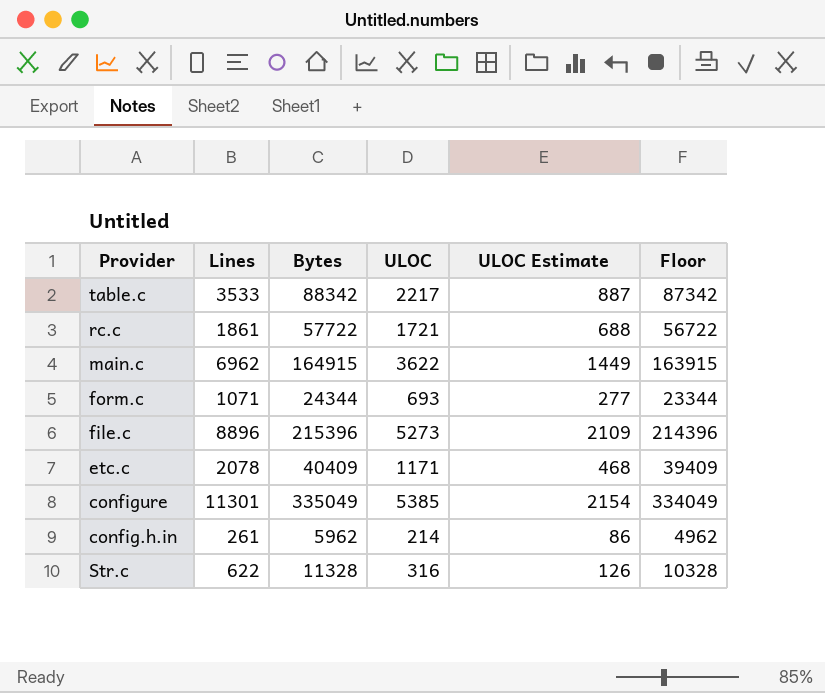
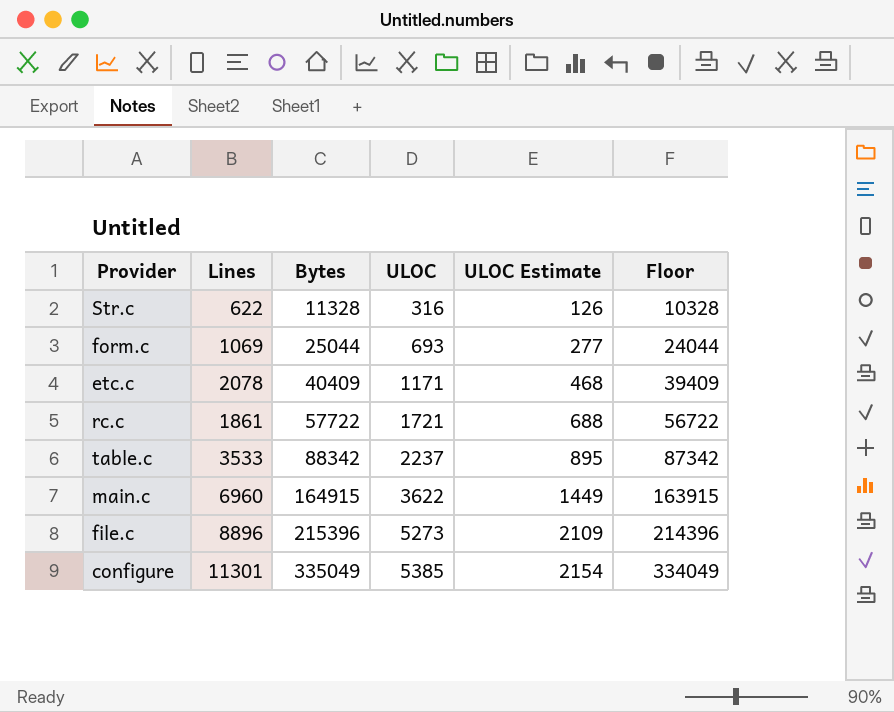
row order: none -> Bytes ascending
row config.h.in: 261 | 5962 | 214 | 86 | 4962 -> none
form.c | Lines: 1071 -> 1069
form.c | Bytes: 24344 -> 25044
form.c | Floor: 23344 -> 24044
table.c | ULOC: 2217 -> 2237
table.c | ULOC Estimate: 887 -> 895
main.c | Lines: 6962 -> 6960

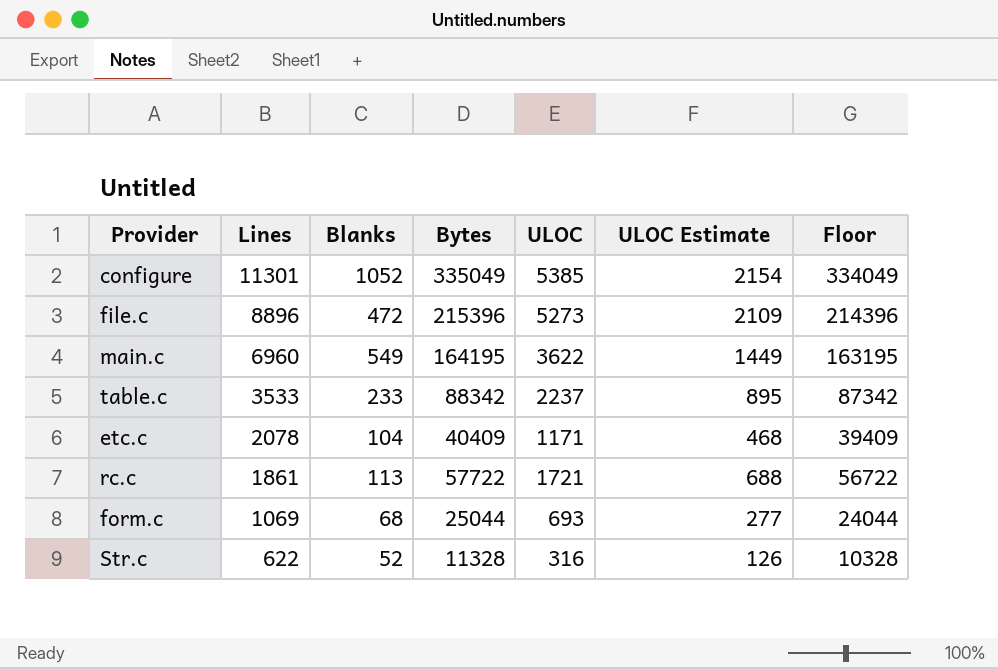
row order: Bytes ascending -> Lines descending
column Blanks | position: none -> 3
main.c | Bytes: 164915 -> 164195
main.c | Floor: 163915 -> 163195

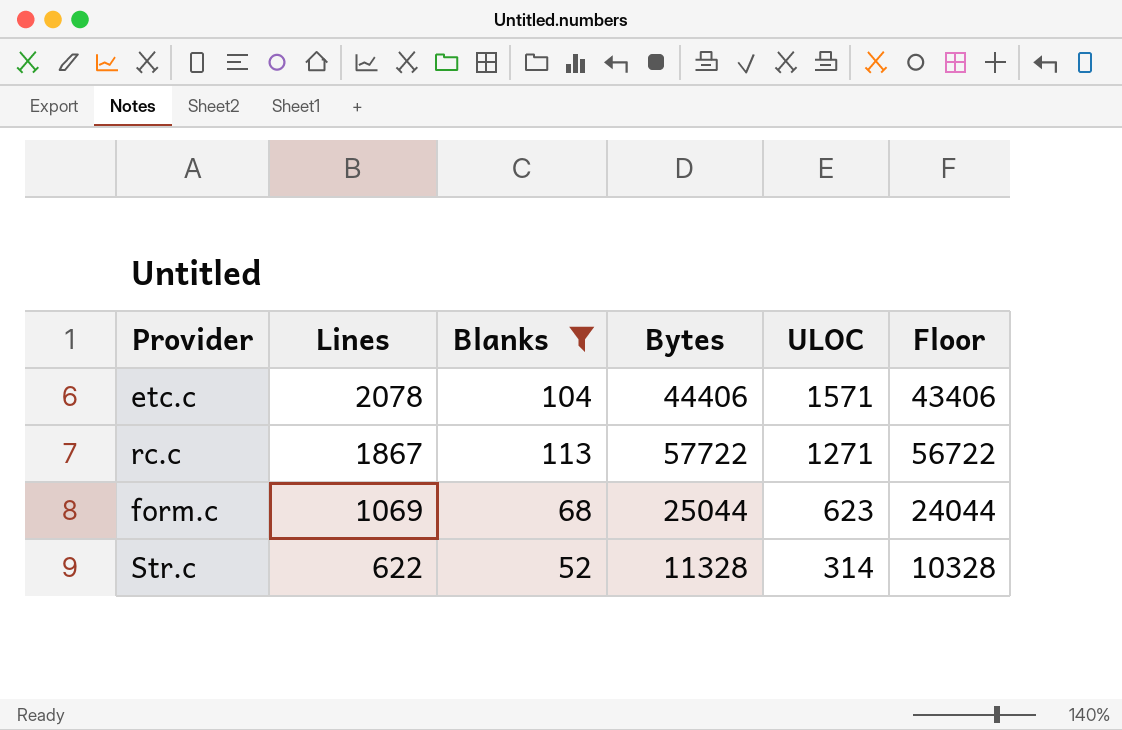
filter: none -> Blanks <= 113
column ULOC Estimate | formula: [ULOC] * 0.4 -> none
etc.c | Bytes: 40409 -> 44406
etc.c | ULOC: 1171 -> 1571
etc.c | Floor: 39409 -> 43406
rc.c | Lines: 1861 -> 1867
rc.c | ULOC: 1721 -> 1271
form.c | ULOC: 693 -> 623
Str.c | ULOC: 316 -> 314

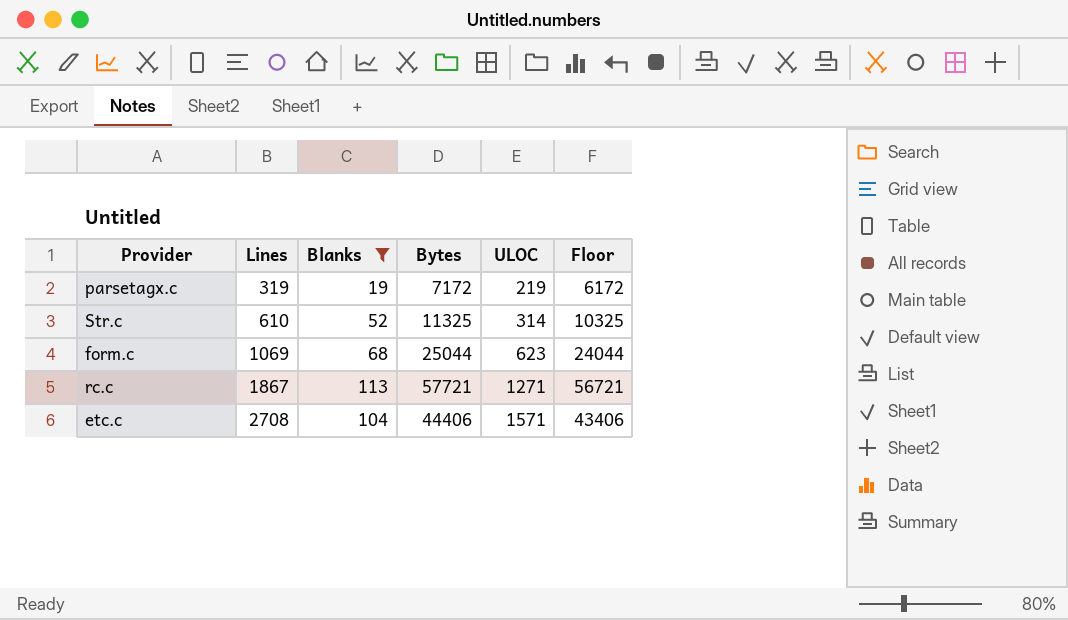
row order: Lines descending -> Lines ascending
row parsetagx.c: none -> 319 | 19 | 7172 | 219 | 6172
Str.c | Lines: 622 -> 610
Str.c | Bytes: 11328 -> 11325
Str.c | Floor: 10328 -> 10325
rc.c | Bytes: 57722 -> 57721
rc.c | Floor: 56722 -> 56721
etc.c | Lines: 2078 -> 2708

